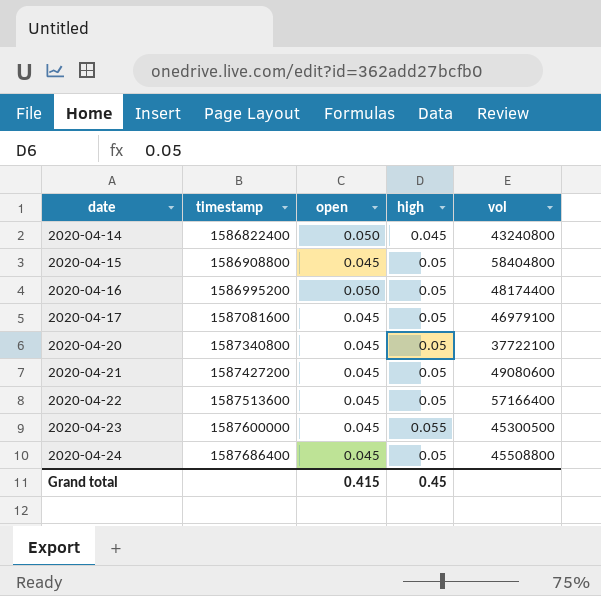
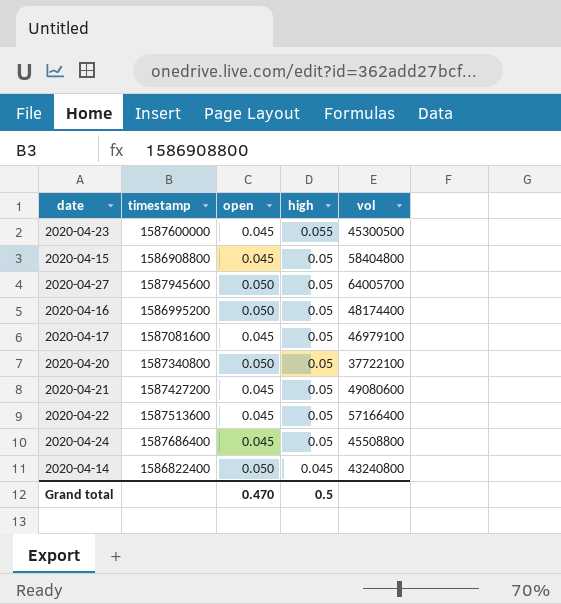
row order: date ascending -> high descending
row 2020-04-27: none -> 1587945600 | 0.050 | 0.05 | 64005700
2020-04-20 | open: 0.045 -> 0.050
Grand total | open: 0.415 -> 0.470
Grand total | high: 0.45 -> 0.5

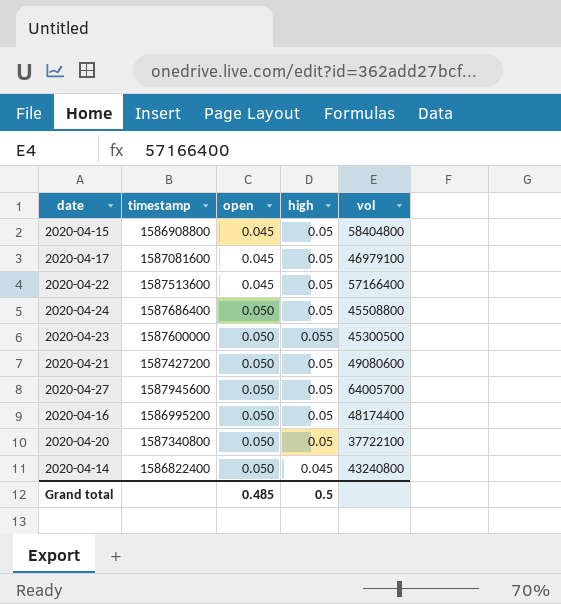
row order: high descending -> open ascending
2020-04-24 | open: 0.045 -> 0.050
2020-04-23 | open: 0.045 -> 0.050
2020-04-21 | open: 0.045 -> 0.050
Grand total | open: 0.470 -> 0.485

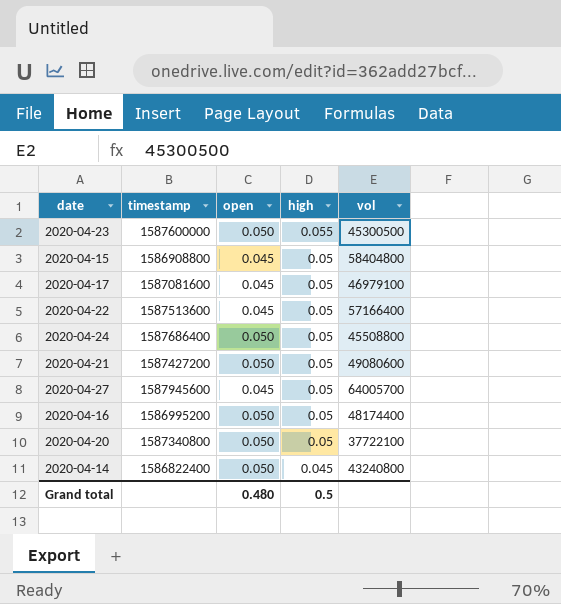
row order: open ascending -> high descending
2020-04-27 | open: 0.050 -> 0.045
Grand total | open: 0.485 -> 0.480

